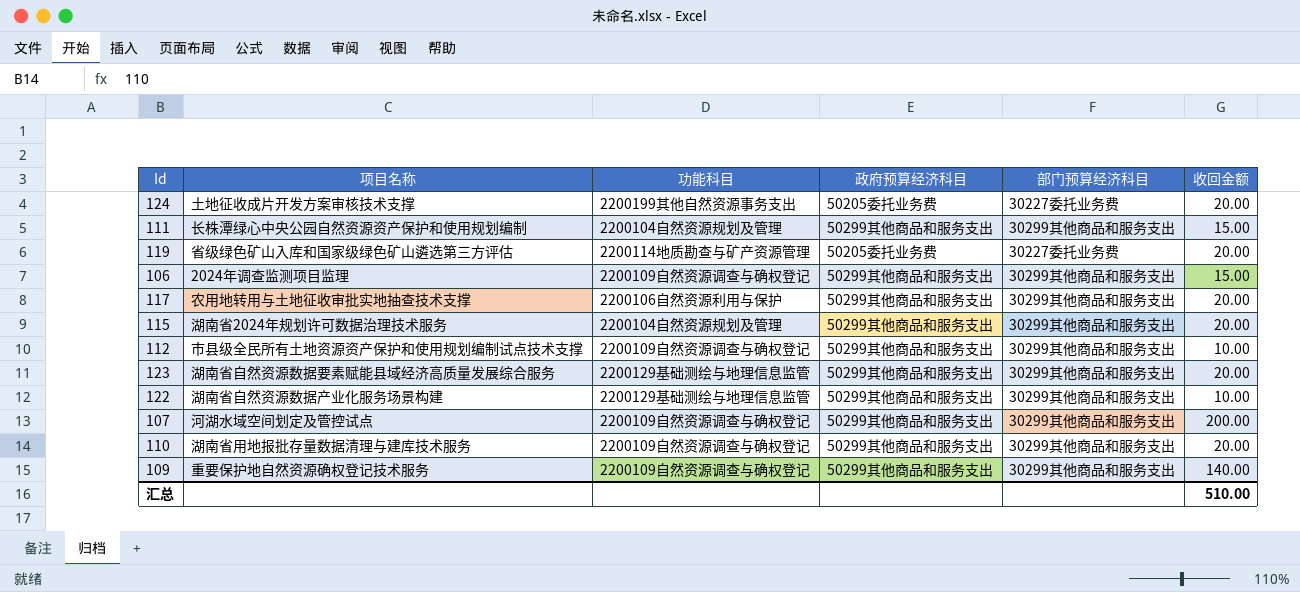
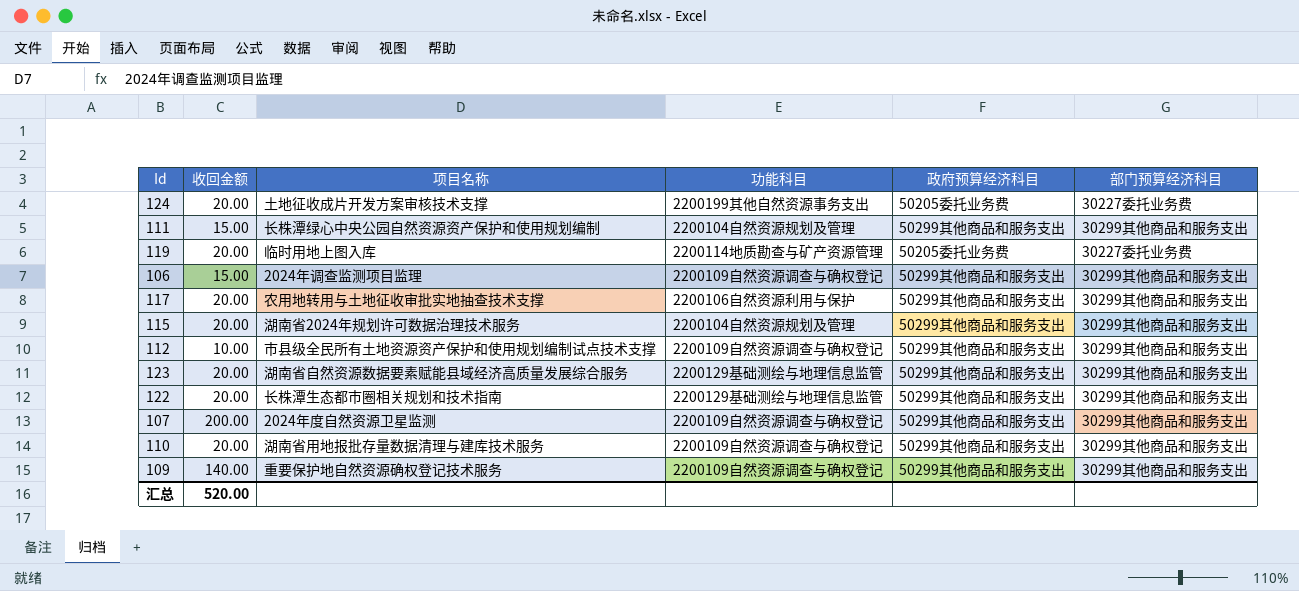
column 收回金额 | position: 6 -> 2
119 | 项目名称: 省级绿色矿山入库和国家级绿色矿山遴选第三方评估 -> 临时用地上图入库
122 | 收回金额: 10.00 -> 20.00
122 | 项目名称: 湖南省自然资源数据产业化服务场景构建 -> 长株潭生态都市圈相关规划和技术指南
107 | 项目名称: 河湖水域空间划定及管控试点 -> 2024年度自然资源卫星监测
汇总 | 收回金额: 510.00 -> 520.00

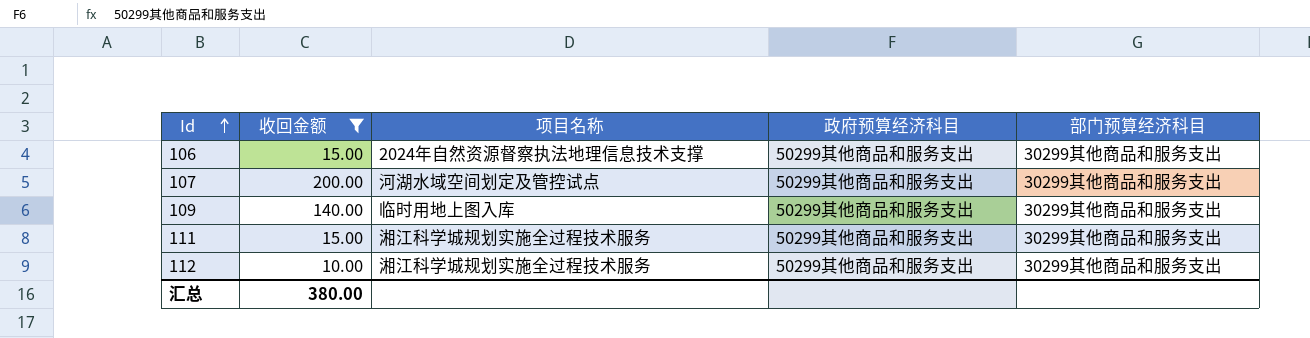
filter: none -> 收回金额 != 20.00
row order: none -> Id ascending
column 功能科目 | position: 4 -> none
106 | 项目名称: 2024年调查监测项目监理 -> 2024年自然资源督察执法地理信息技术支撑
107 | 项目名称: 2024年度自然资源卫星监测 -> 河湖水域空间划定及管控试点
109 | 项目名称: 重要保护地自然资源确权登记技术服务 -> 临时用地上图入库
111 | 项目名称: 长株潭绿心中央公园自然资源资产保护和使用规划编制 -> 湘江科学城规划实施全过程技术服务
112 | 项目名称: 市县级全民所有土地资源资产保护和使用规划编制试点技术支撑 -> 湘江科学城规划实施全过程技术服务
汇总 | 收回金额: 520.00 -> 380.00

